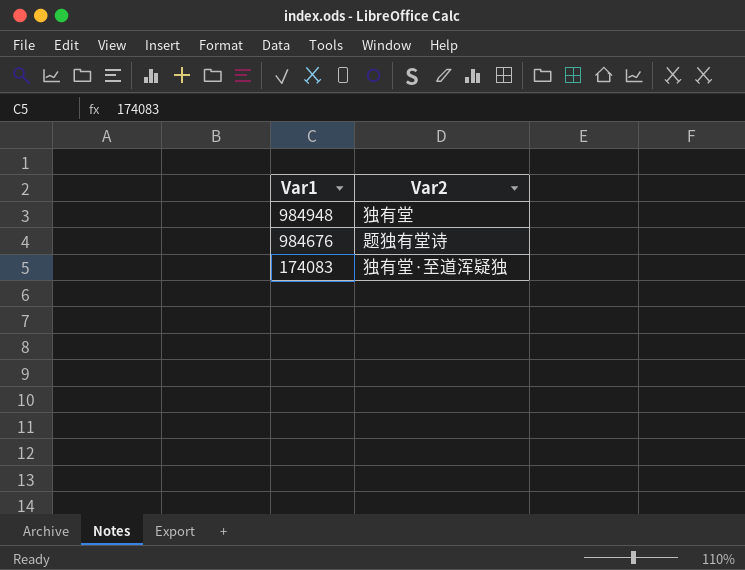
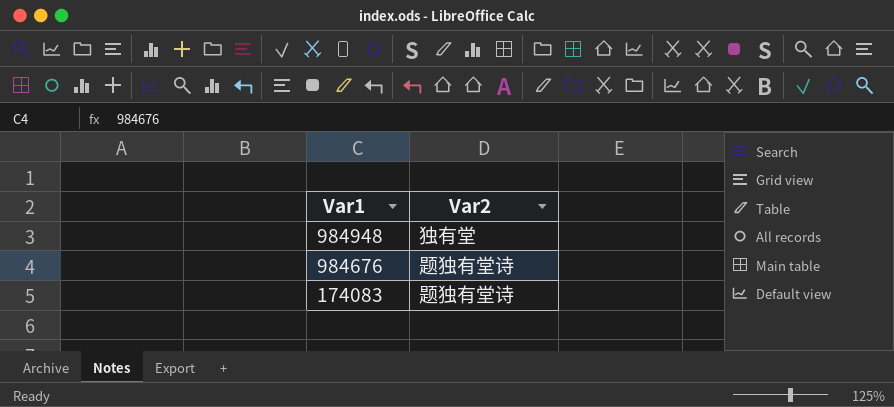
174083 | Var2: 独有堂·至道浑疑独 -> 题独有堂诗

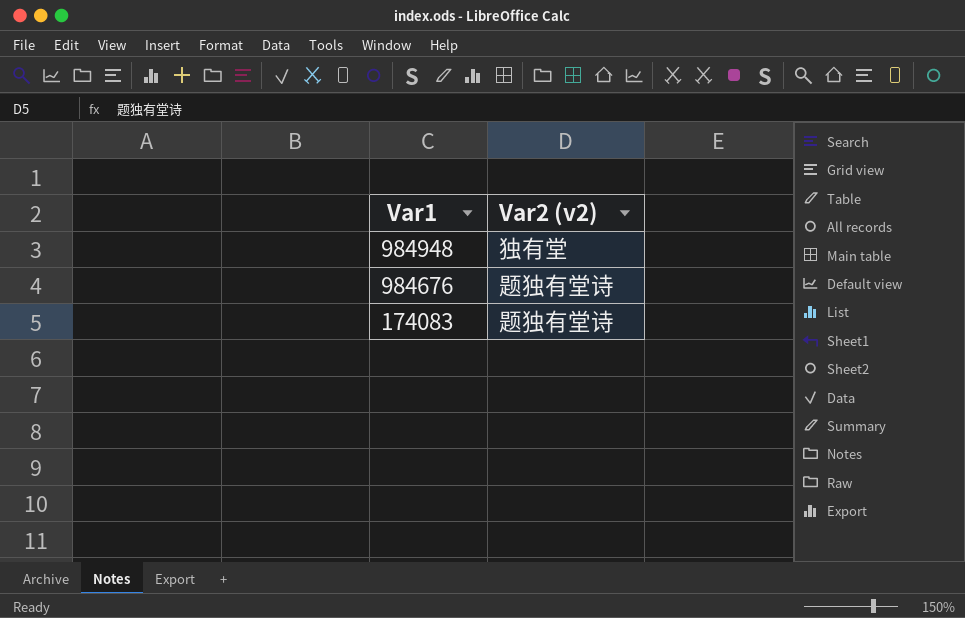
column name: Var2 -> Var2 (v2)

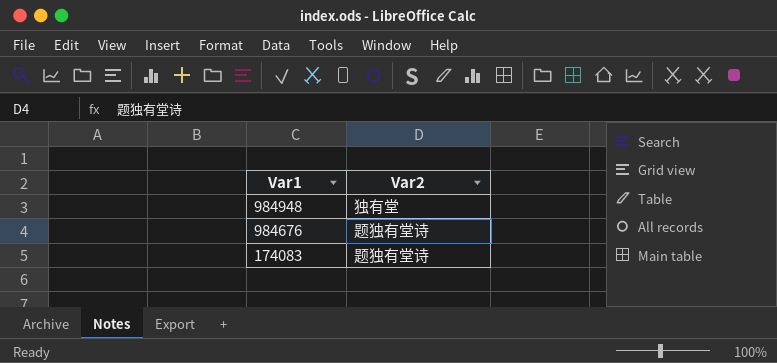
column name: Var2 (v2) -> Var2

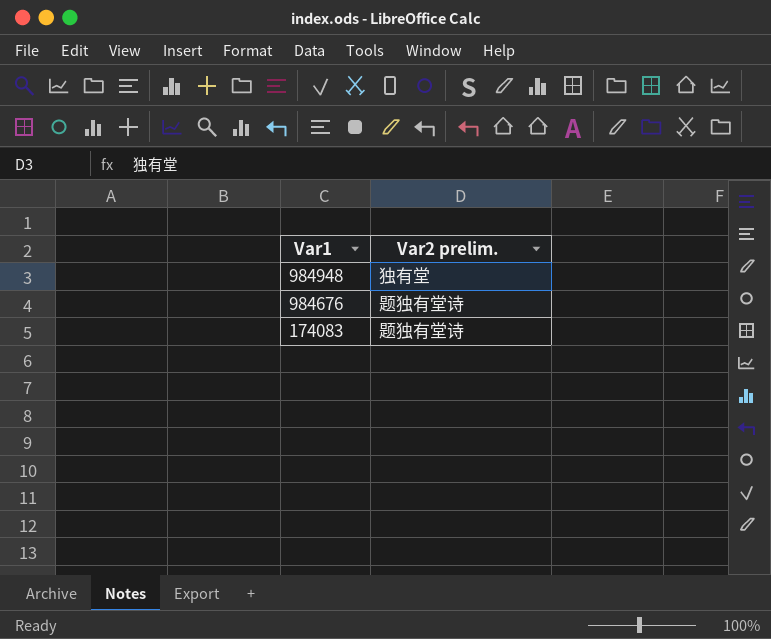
column name: Var2 -> Var2 prelim.

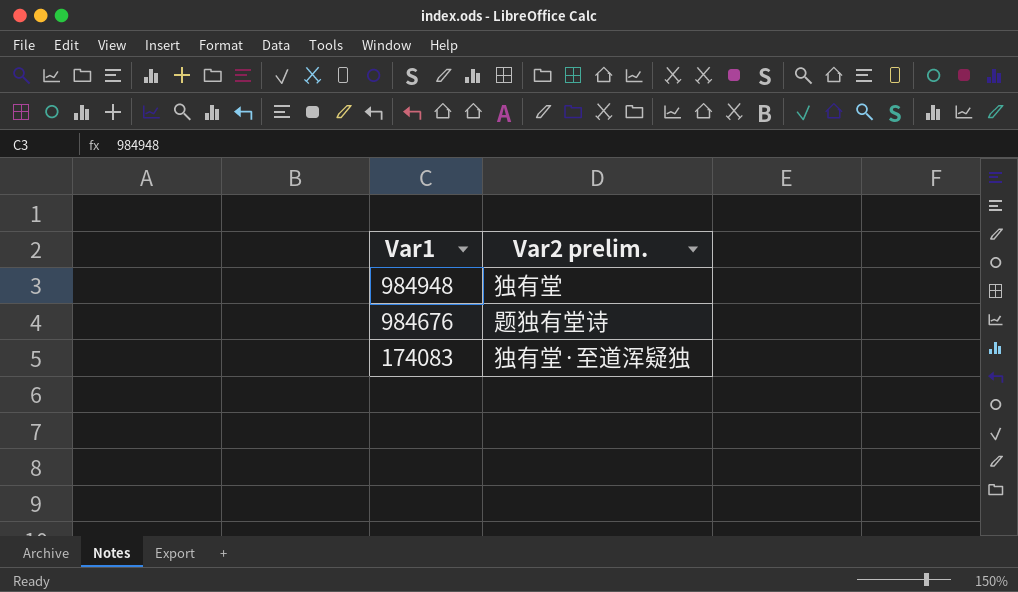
174083 | Var2 prelim.: 题独有堂诗 -> 独有堂·至道浑疑独

